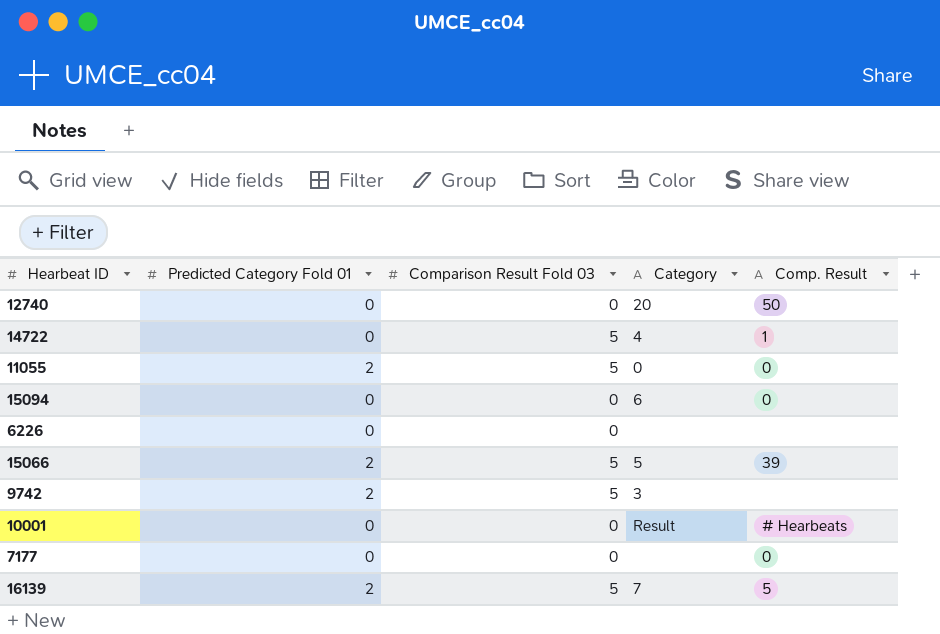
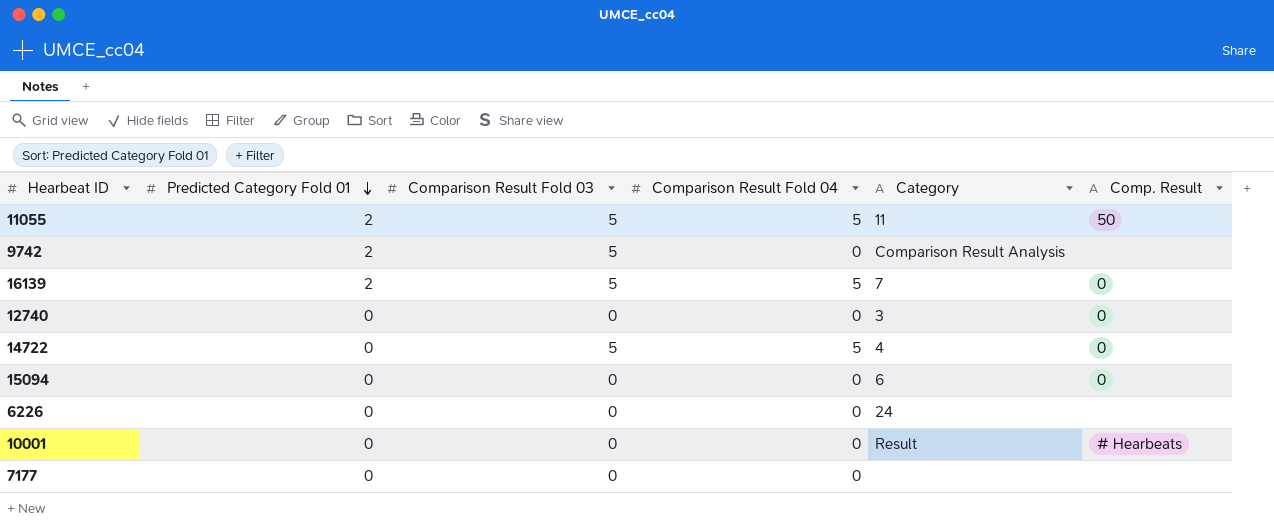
row order: none -> Predicted Category Fold 01 descending
column Comparison Result Fold 04 | position: none -> 4
row 15066: 2 | 5 | 5 | 39 -> none
11055 | Category: 0 -> 11
11055 | Comp. Result: 0 -> 50
9742 | Category: 3 -> Comparison Result Analysis
16139 | Comp. Result: 5 -> 0
12740 | Category: 20 -> 3
12740 | Comp. Result: 50 -> 0
14722 | Comp. Result: 1 -> 0
6226 | Category: none -> 24
7177 | Comp. Result: 0 -> none

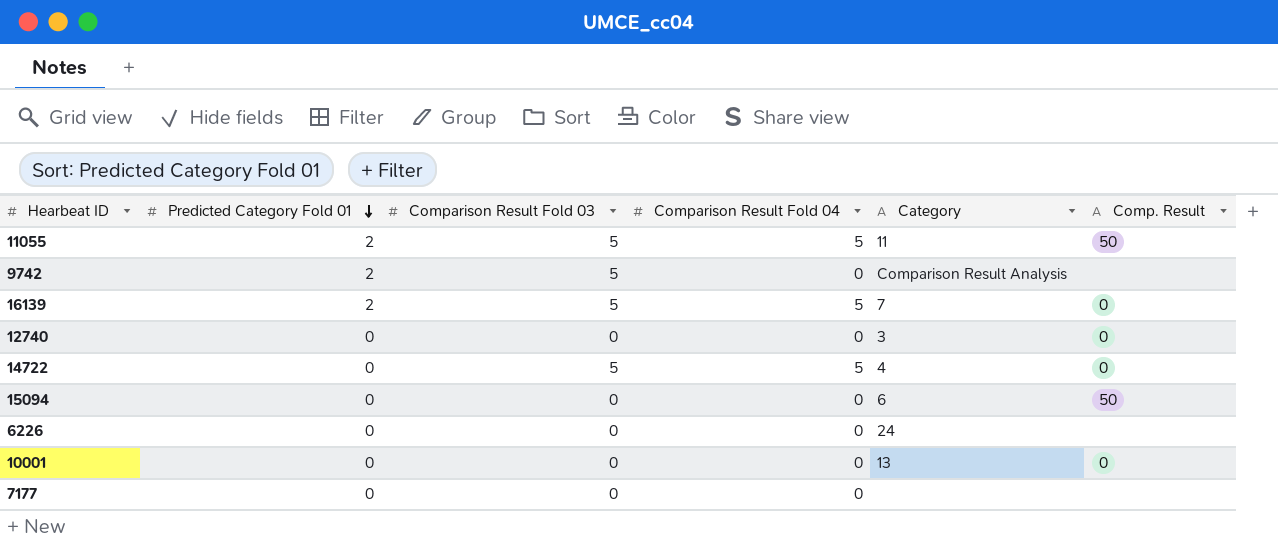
15094 | Comp. Result: 0 -> 50
10001 | Category: Result -> 13
10001 | Comp. Result: # Hearbeats -> 0

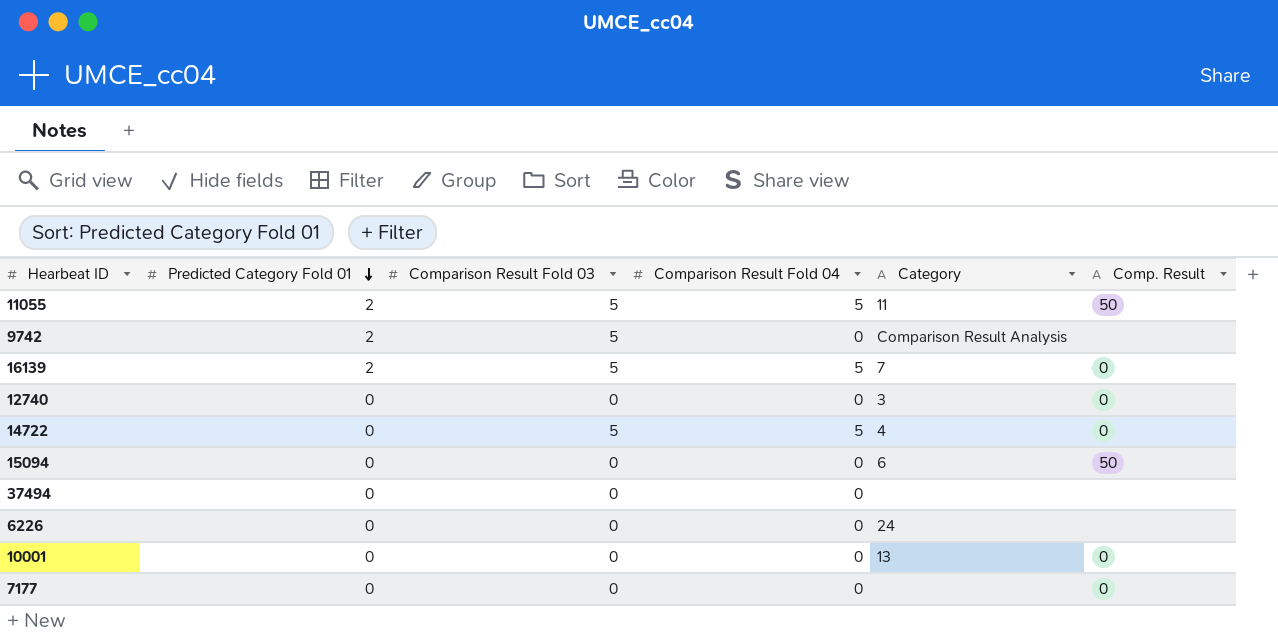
row 37494: none -> 0 | 0 | 0 | none | none
7177 | Comp. Result: none -> 0

